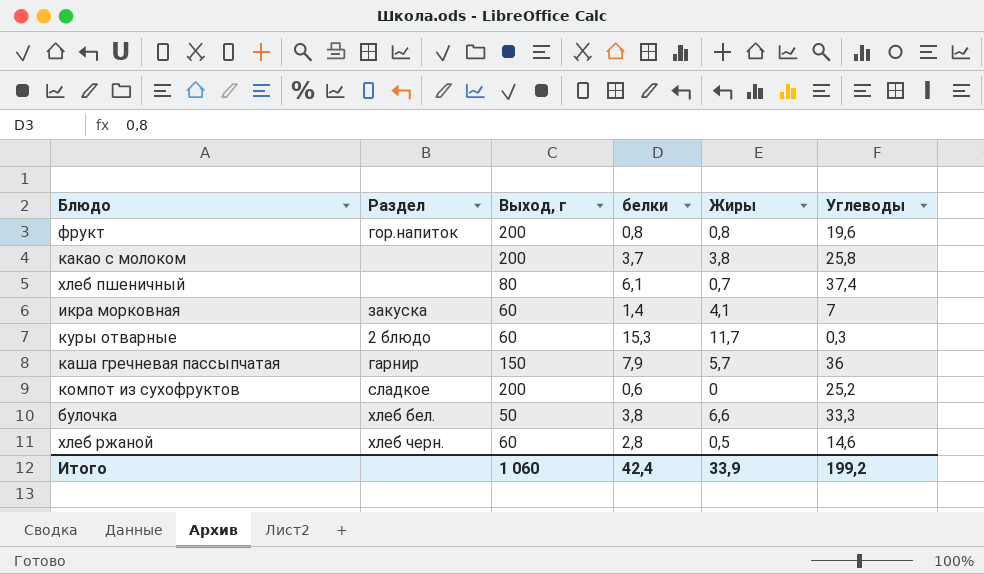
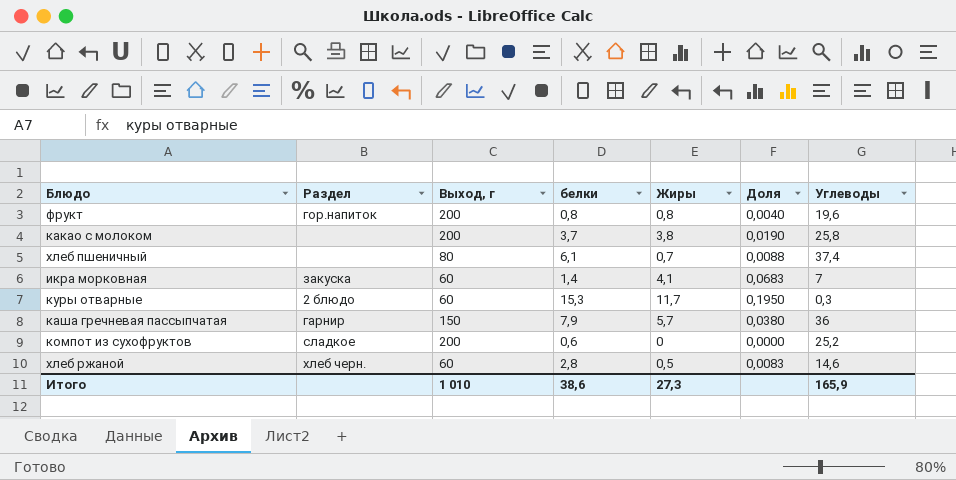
column Доля | formula: none -> [Жиры] / [Выход, г]
row булочка: хлеб бел. | 50 | 3,8 | 6,6 | 33,3 -> none
Итого | Выход, г: 1 060 -> 1 010
Итого | белки: 42,4 -> 38,6
Итого | Жиры: 33,9 -> 27,3
Итого | Углеводы: 199,2 -> 165,9

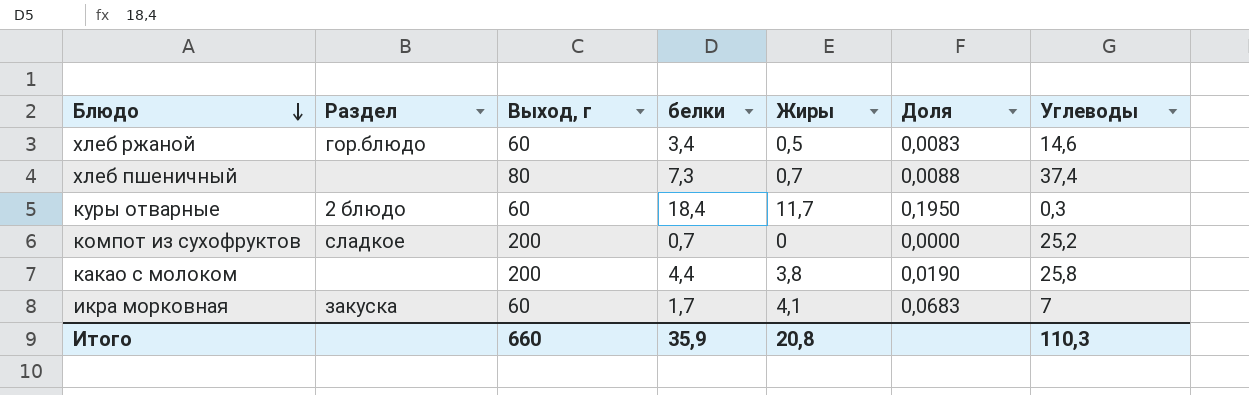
row order: none -> Блюдо descending
row фрукт: гор.напиток | 200 | 0,8 | 0,8 | 0,0040 | 19,6 -> none
row каша гречневая пассыпчатая: гарнир | 150 | 7,9 | 5,7 | 0,0380 | 36 -> none
хлеб ржаной | Раздел: хлеб черн. -> гор.блюдо
хлеб ржаной | белки: 2,8 -> 3,4
хлеб пшеничный | белки: 6,1 -> 7,3
куры отварные | белки: 15,3 -> 18,4
компот из сухофруктов | белки: 0,6 -> 0,7
какао с молоком | белки: 3,7 -> 4,4
икра морковная | белки: 1,4 -> 1,7
Итого | Выход, г: 1 010 -> 660
Итого | белки: 38,6 -> 35,9
Итого | Жиры: 27,3 -> 20,8
Итого | Углеводы: 165,9 -> 110,3

